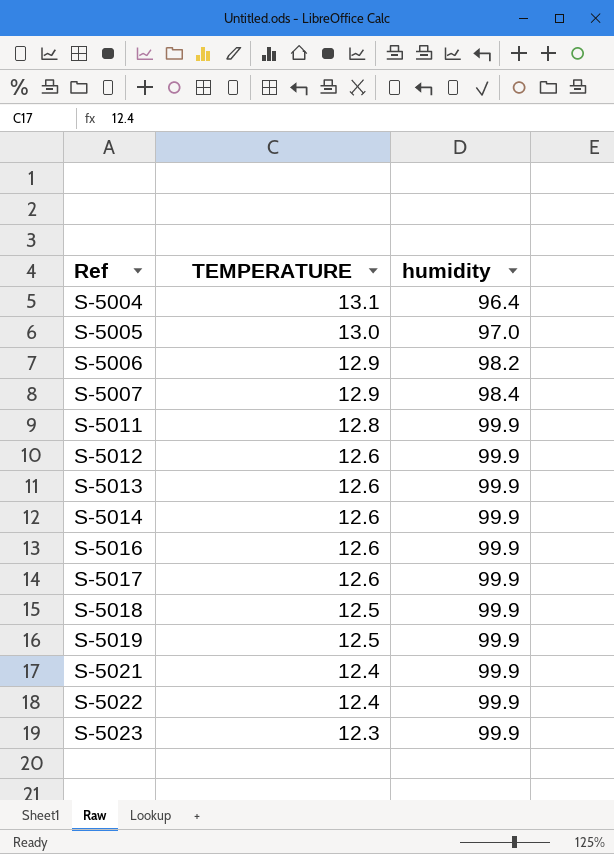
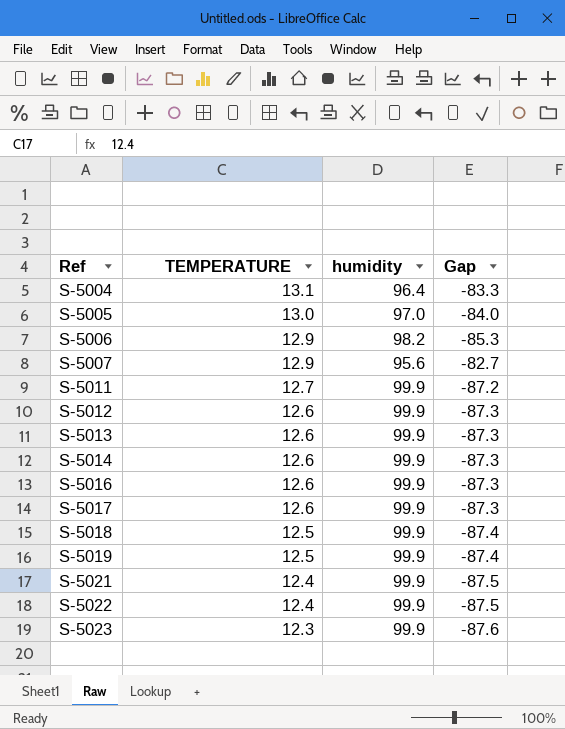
column Gap | formula: none -> [TEMPERATURE] - [humidity]
S-5007 | humidity: 98.4 -> 95.6
S-5011 | TEMPERATURE: 12.8 -> 12.7

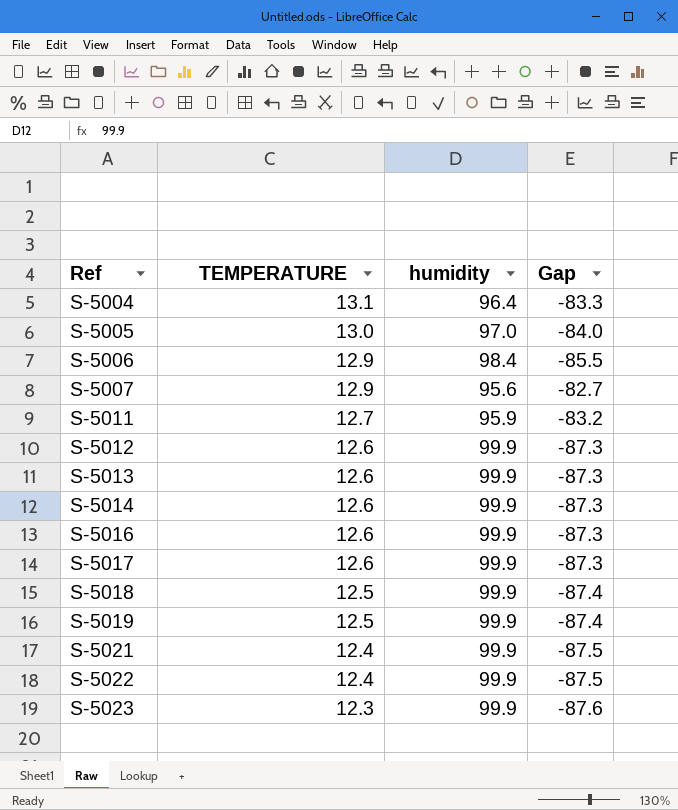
S-5006 | humidity: 98.2 -> 98.4
S-5006 | Gap: -85.3 -> -85.5
S-5011 | humidity: 99.9 -> 95.9
S-5011 | Gap: -87.2 -> -83.2

